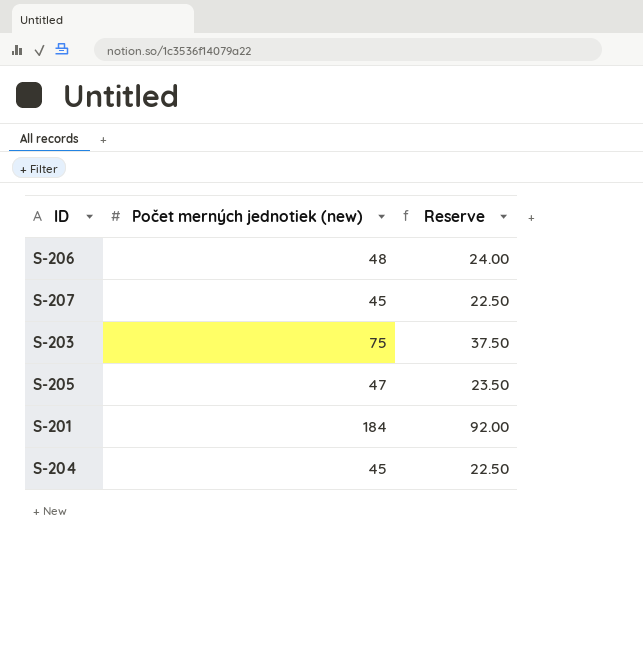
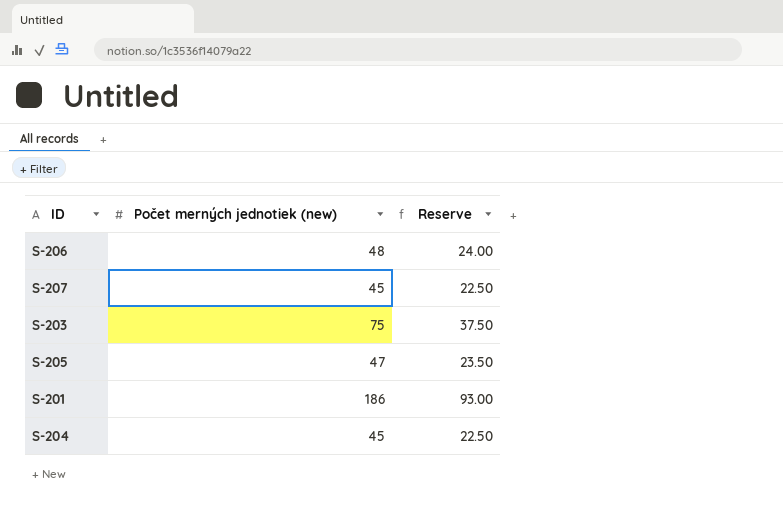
S-201 | Počet merných jednotiek (new): 184 -> 186
S-201 | Reserve: 92.00 -> 93.00

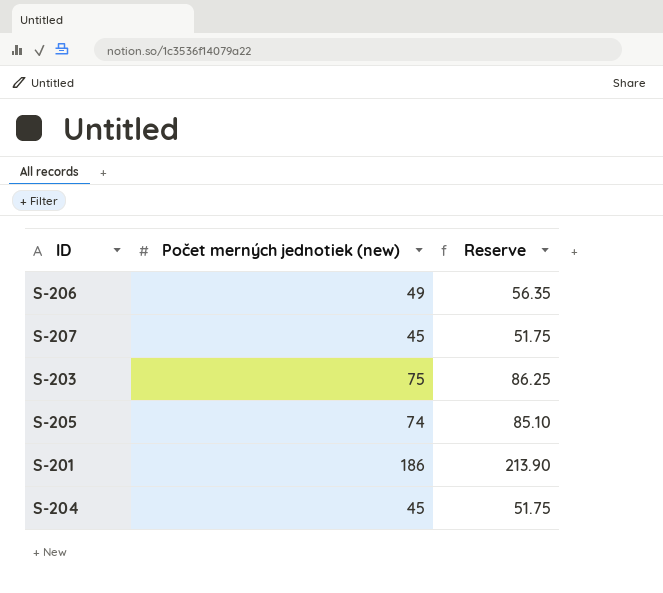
column Reserve | formula: [Počet merných jednotiek (new)] * 0.5 -> [Počet merných jednotiek (new)] * 1.15
S-206 | Počet merných jednotiek (new): 48 -> 49
S-205 | Počet merných jednotiek (new): 47 -> 74

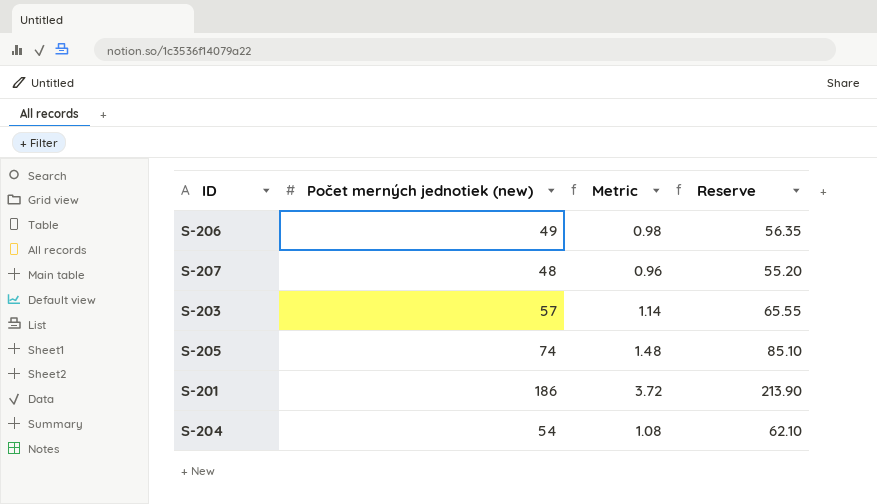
column Metric | formula: none -> [Počet merných jednotiek (new)] * 0.02
S-207 | Počet merných jednotiek (new): 45 -> 48
S-207 | Reserve: 51.75 -> 55.20
S-203 | Počet merných jednotiek (new): 75 -> 57
S-203 | Reserve: 86.25 -> 65.55
S-204 | Počet merných jednotiek (new): 45 -> 54
S-204 | Reserve: 51.75 -> 62.10

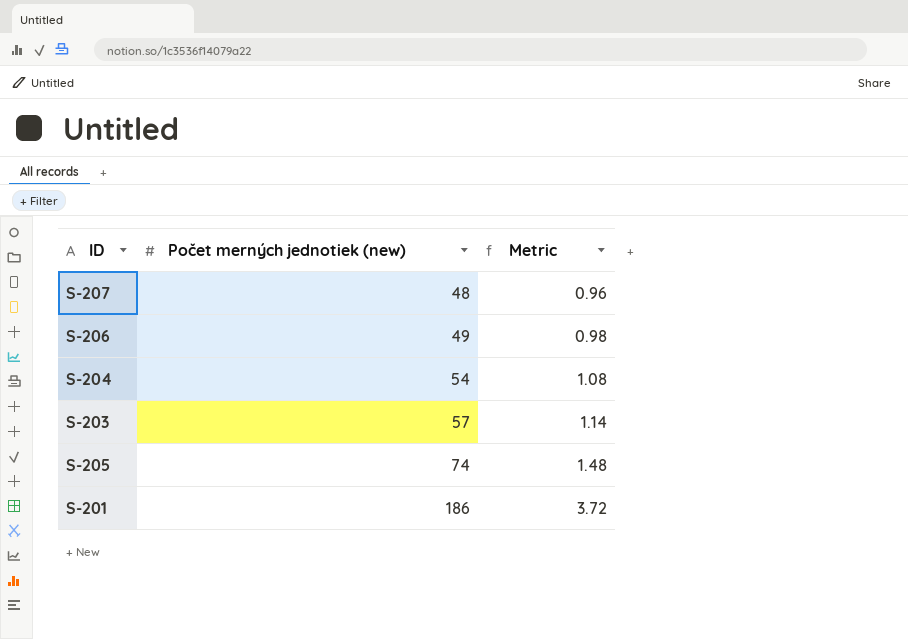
row order: none -> Počet merných jednotiek (new) ascending
column Reserve | formula: [Počet merných jednotiek (new)] * 1.15 -> none

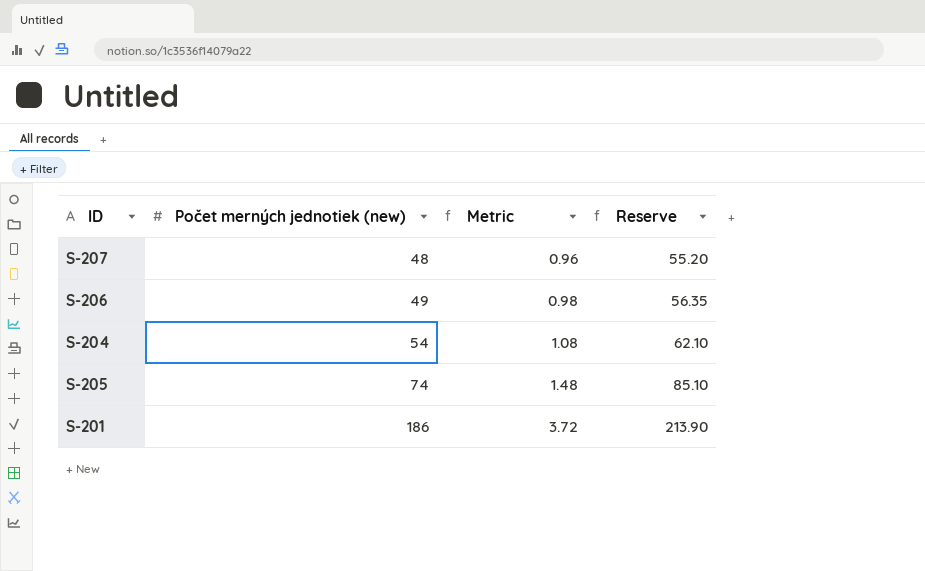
column Reserve | formula: none -> [Počet merných jednotiek (new)] * 1.15
row S-203: 57 | 1.14 -> none

